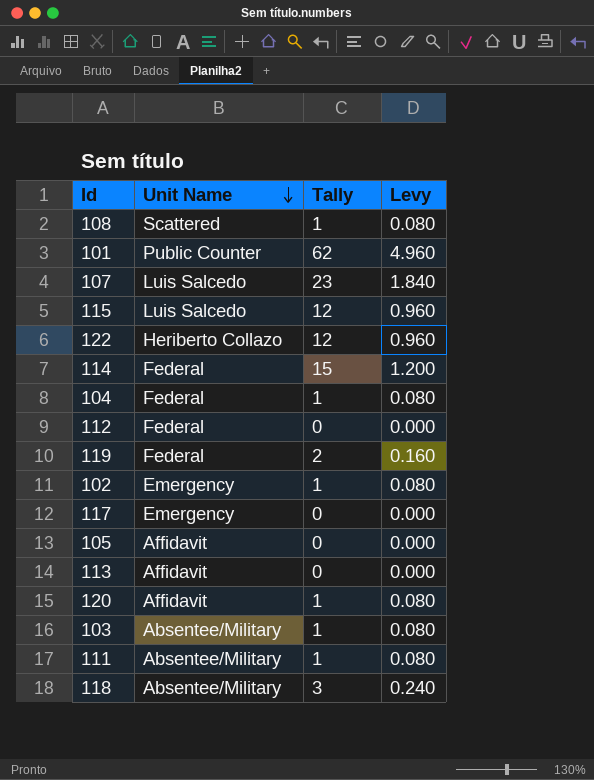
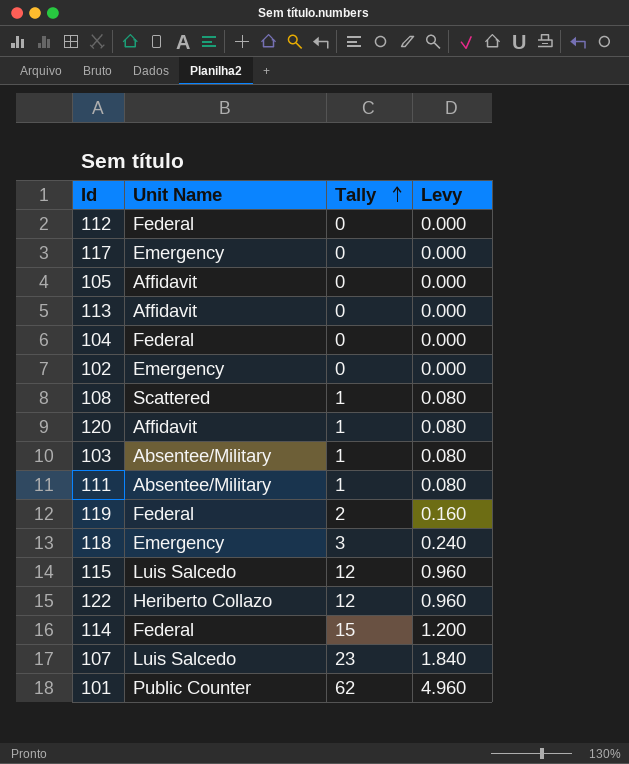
row order: Unit Name descending -> Tally ascending
104 | Tally: 1 -> 0
104 | Levy: 0.080 -> 0.000
102 | Tally: 1 -> 0
102 | Levy: 0.080 -> 0.000
118 | Unit Name: Absentee/Military -> Emergency

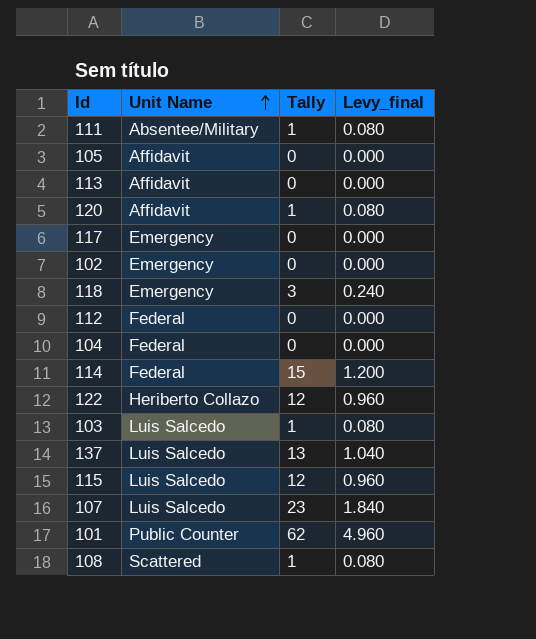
row order: Tally ascending -> Unit Name ascending
column name: Levy -> Levy_final
row 119: Federal | 2 | 0.160 -> none
103 | Unit Name: Absentee/Military -> Luis Salcedo
row 137: none -> Luis Salcedo | 13 | 1.040

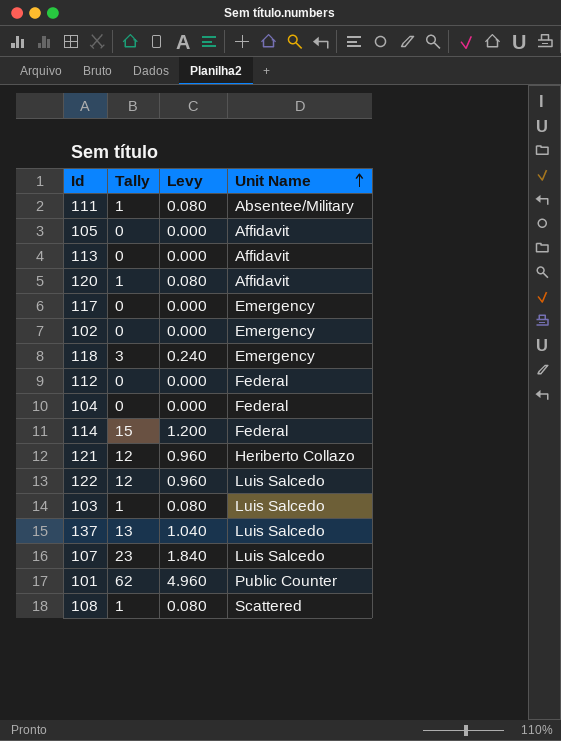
column name: Levy_final -> Levy
column Unit Name | position: 2 -> 4
row 115: Luis Salcedo | 12 | 0.960 -> none
row 121: none -> 12 | 0.960 | Heriberto Collazo
122 | Unit Name: Heriberto Collazo -> Luis Salcedo

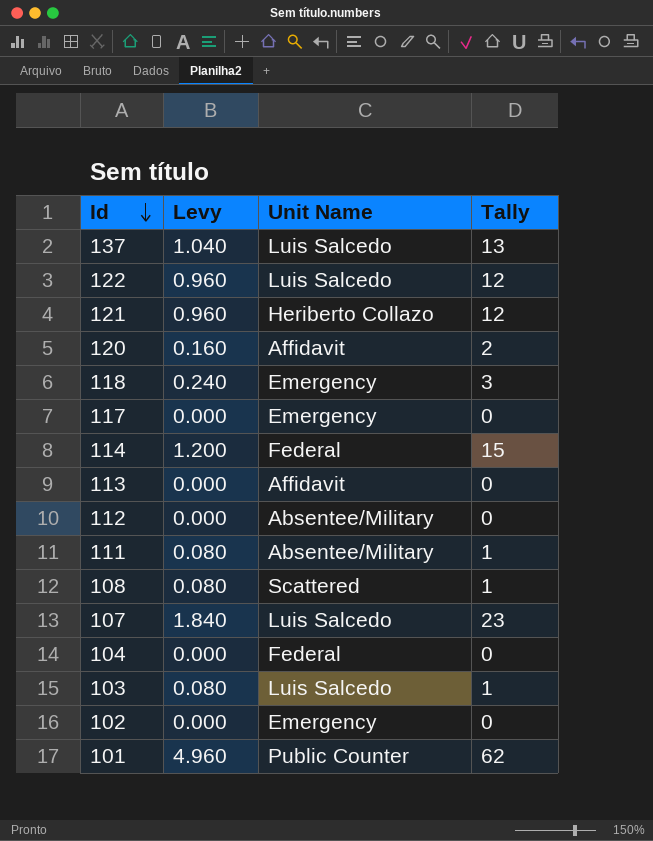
row order: Unit Name ascending -> Id descending
column Tally | position: 2 -> 4
row 105: 0 | 0.000 | Affidavit -> none
120 | Levy: 0.080 -> 0.160
120 | Tally: 1 -> 2
112 | Unit Name: Federal -> Absentee/Military

